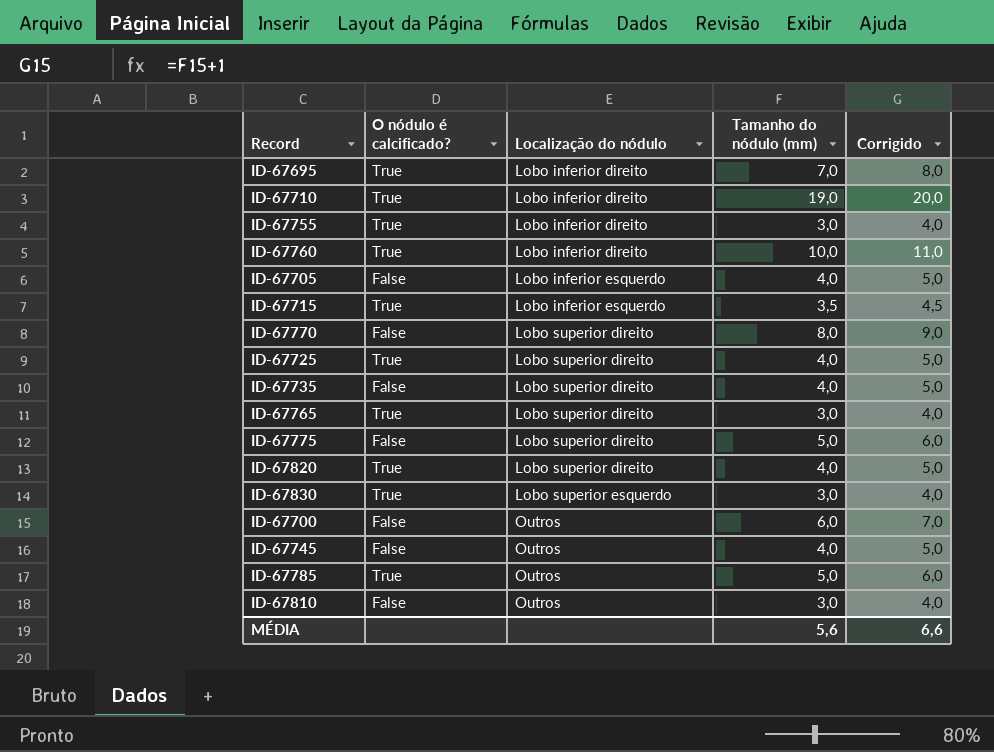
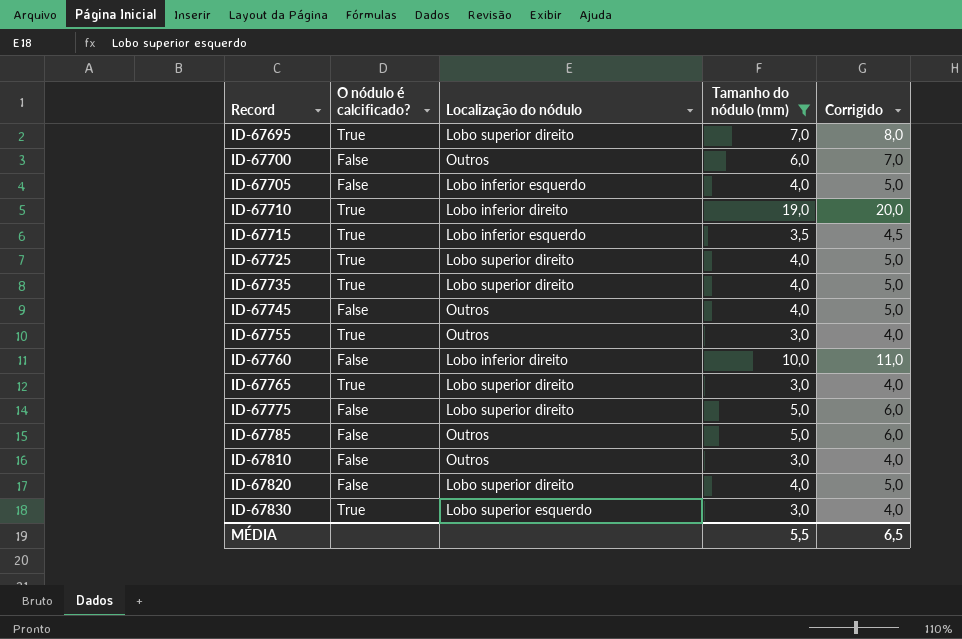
filter: none -> Tamanho do nódulo (mm) != 8,0
row order: Localização do nódulo ascending -> Record ascending
ID-67695 | Localização do nódulo: Lobo inferior direito -> Lobo superior direito
ID-67735 | O nódulo é calcificado?: False -> True
ID-67755 | Localização do nódulo: Lobo inferior direito -> Outros
ID-67760 | O nódulo é calcificado?: True -> False
ID-67785 | O nódulo é calcificado?: True -> False
ID-67820 | O nódulo é calcificado?: True -> False
MÉDIA | Tamanho do nódulo (mm): 5,6 -> 5,5
MÉDIA | Corrigido: 6,6 -> 6,5

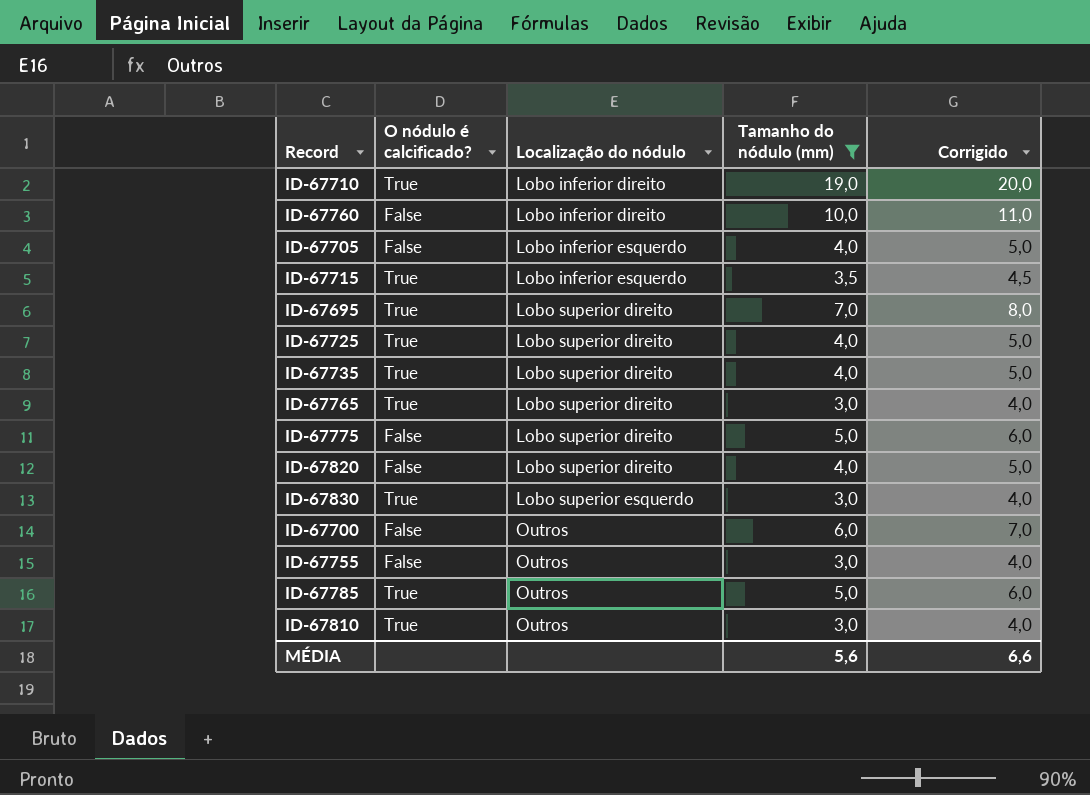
row order: Record ascending -> Localização do nódulo ascending
row ID-67745: False | Outros | 4,0 | 5,0 -> none
ID-67755 | O nódulo é calcificado?: True -> False
ID-67785 | O nódulo é calcificado?: False -> True
ID-67810 | O nódulo é calcificado?: False -> True
MÉDIA | Tamanho do nódulo (mm): 5,5 -> 5,6
MÉDIA | Corrigido: 6,5 -> 6,6

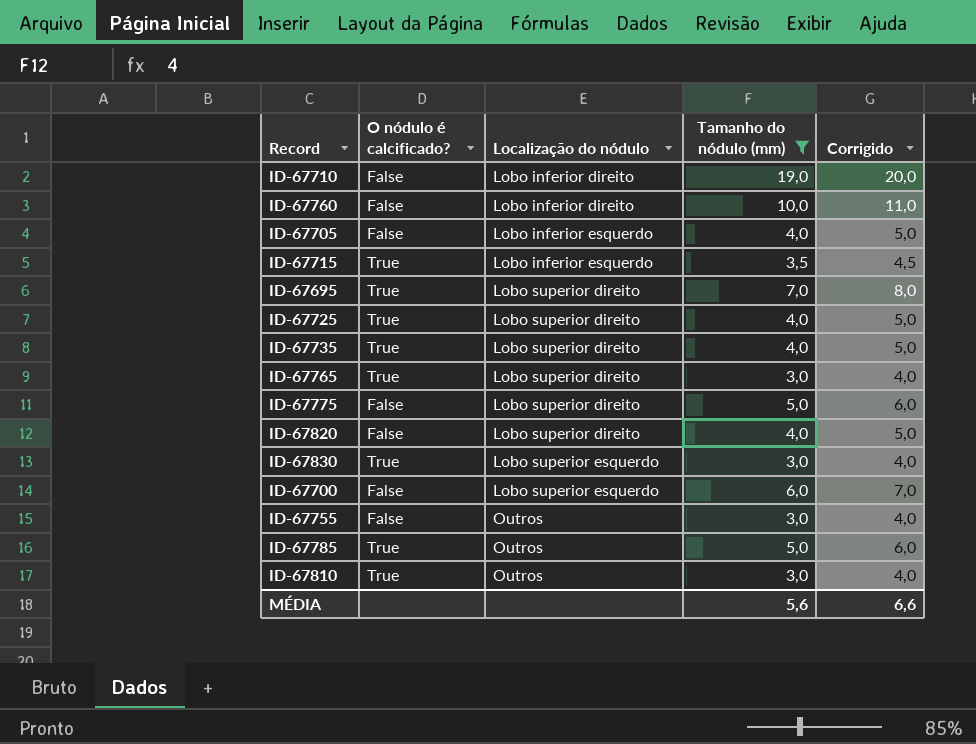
ID-67710 | O nódulo é calcificado?: True -> False
ID-67700 | Localização do nódulo: Outros -> Lobo superior esquerdo

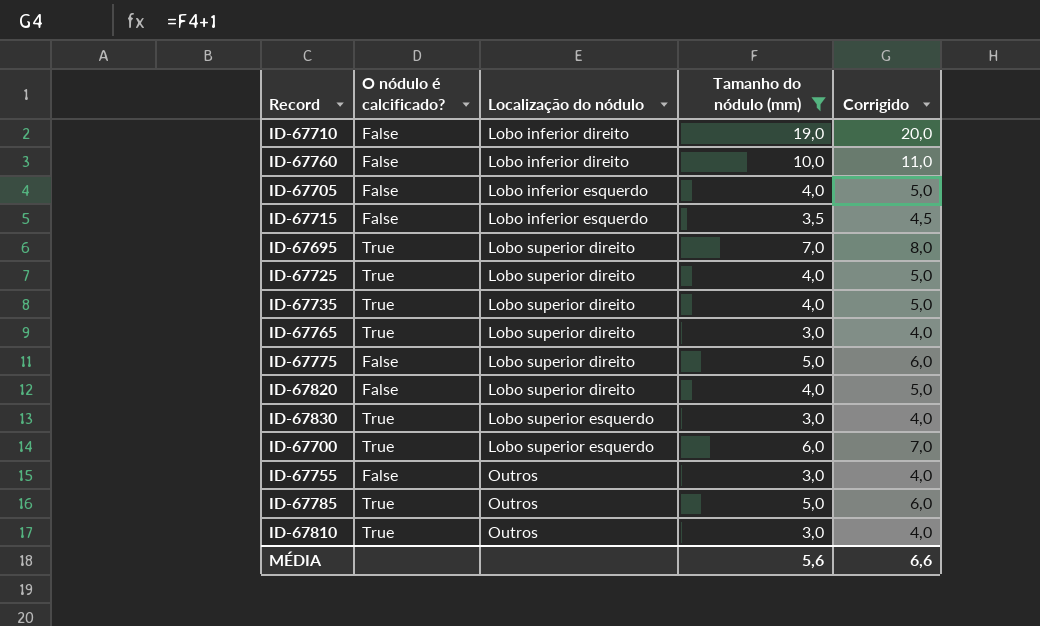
ID-67715 | O nódulo é calcificado?: True -> False
ID-67700 | O nódulo é calcificado?: False -> True

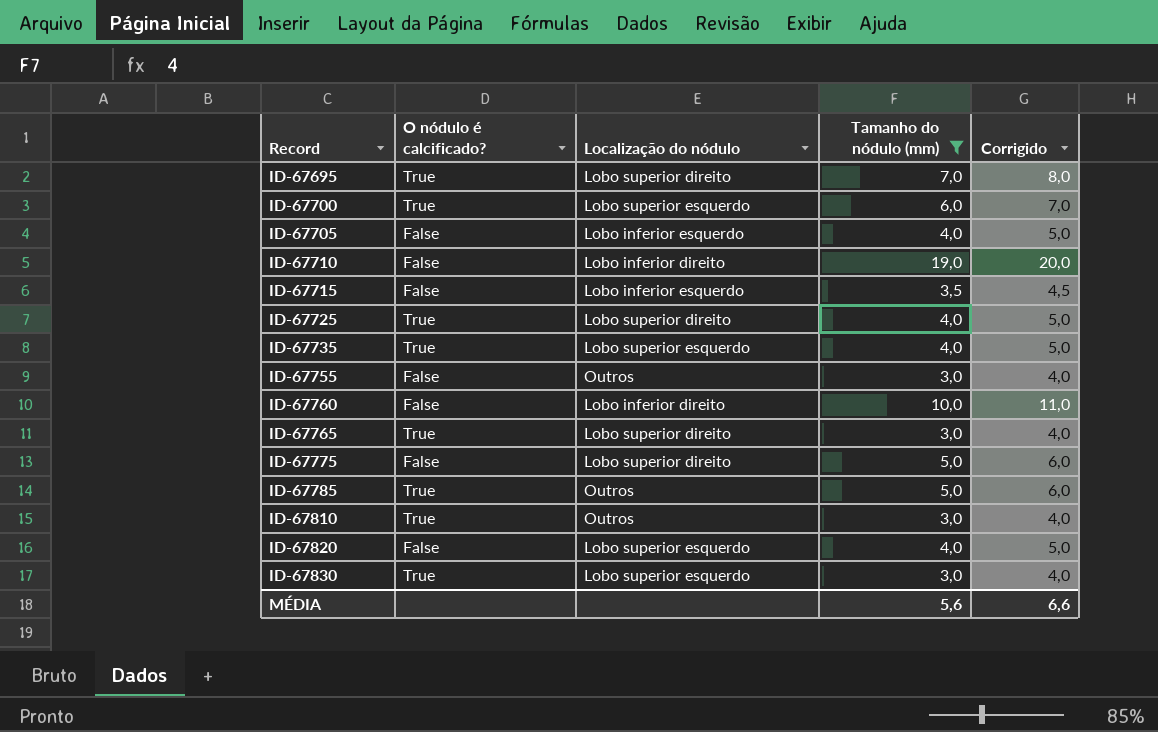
row order: Localização do nódulo ascending -> Record ascending
ID-67735 | Localização do nódulo: Lobo superior direito -> Lobo superior esquerdo
ID-67820 | Localização do nódulo: Lobo superior direito -> Lobo superior esquerdo

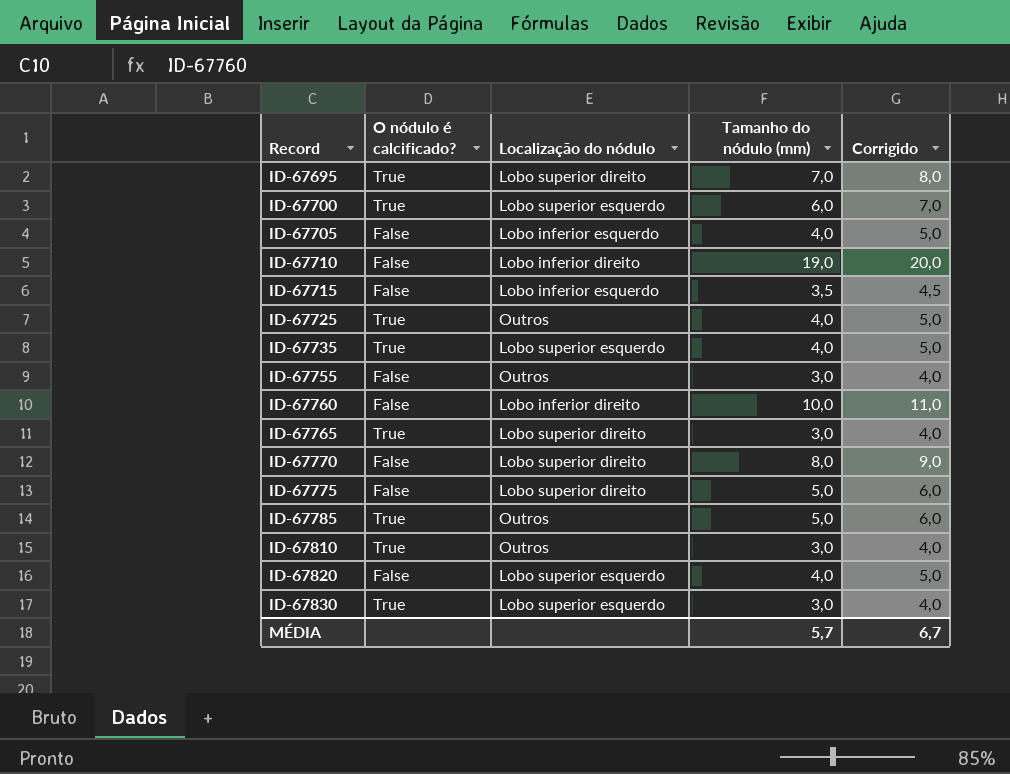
filter: Tamanho do nódulo (mm) != 8,0 -> none
ID-67725 | Localização do nódulo: Lobo superior direito -> Outros
MÉDIA | Tamanho do nódulo (mm): 5,6 -> 5,7
MÉDIA | Corrigido: 6,6 -> 6,7

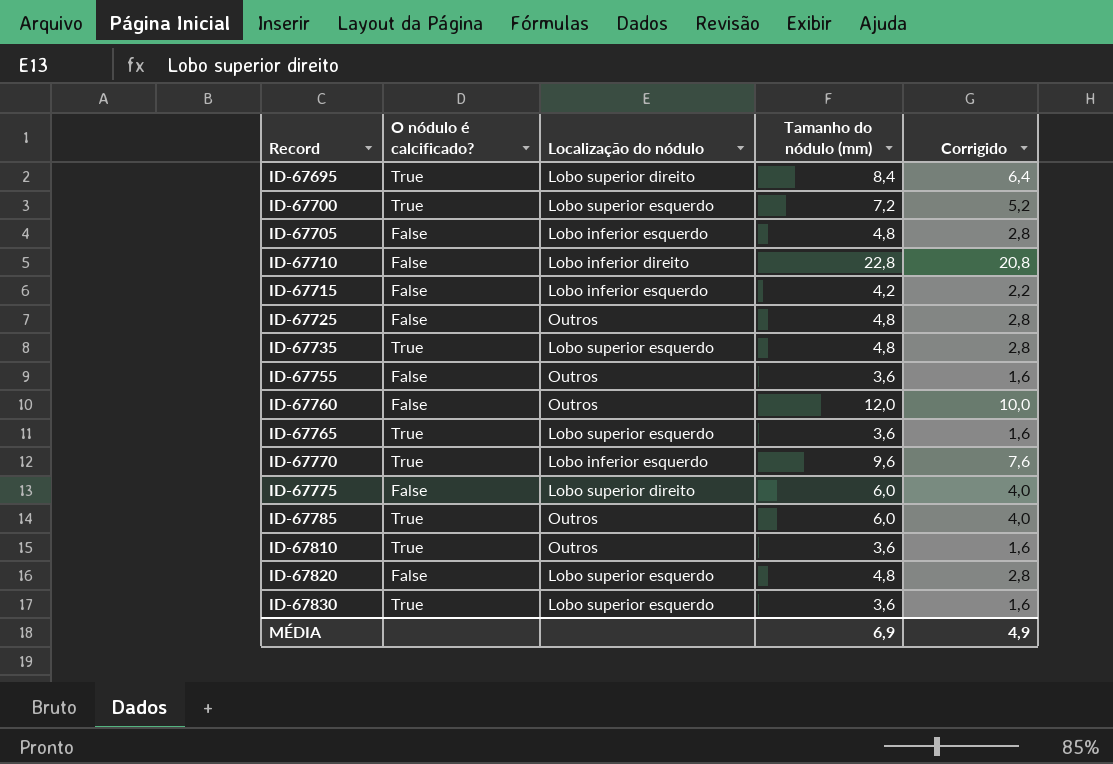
column Corrigido | formula: [Tamanho do nódulo (mm)] + 1 -> [Tamanho do nódulo (mm)] - 2
ID-67695 | Tamanho do nódulo (mm): 7,0 -> 8,4
ID-67700 | Tamanho do nódulo (mm): 6,0 -> 7,2
ID-67705 | Tamanho do nódulo (mm): 4,0 -> 4,8
ID-67710 | Tamanho do nódulo (mm): 19,0 -> 22,8
ID-67715 | Tamanho do nódulo (mm): 3,5 -> 4,2
ID-67725 | O nódulo é calcificado?: True -> False
ID-67725 | Tamanho do nódulo (mm): 4,0 -> 4,8
ID-67735 | Tamanho do nódulo (mm): 4,0 -> 4,8
ID-67755 | Tamanho do nódulo (mm): 3,0 -> 3,6
ID-67760 | Localização do nódulo: Lobo inferior direito -> Outros
ID-67760 | Tamanho do nódulo (mm): 10,0 -> 12,0
ID-67765 | Localização do nódulo: Lobo superior direito -> Lobo superior esquerdo
ID-67765 | Tamanho do nódulo (mm): 3,0 -> 3,6
ID-67770 | O nódulo é calcificado?: False -> True
ID-67770 | Localização do nódulo: Lobo superior direito -> Lobo inferior esquerdo
ID-67770 | Tamanho do nódulo (mm): 8,0 -> 9,6
ID-67775 | Tamanho do nódulo (mm): 5,0 -> 6,0
ID-67785 | Tamanho do nódulo (mm): 5,0 -> 6,0
ID-67810 | Tamanho do nódulo (mm): 3,0 -> 3,6
ID-67820 | Tamanho do nódulo (mm): 4,0 -> 4,8
ID-67830 | Tamanho do nódulo (mm): 3,0 -> 3,6
MÉDIA | Tamanho do nódulo (mm): 5,7 -> 6,9
MÉDIA | Corrigido: 6,7 -> 4,9

